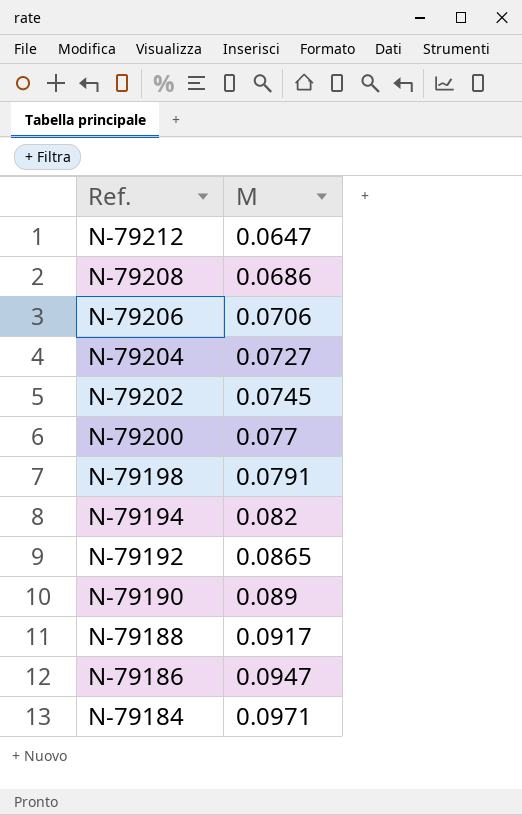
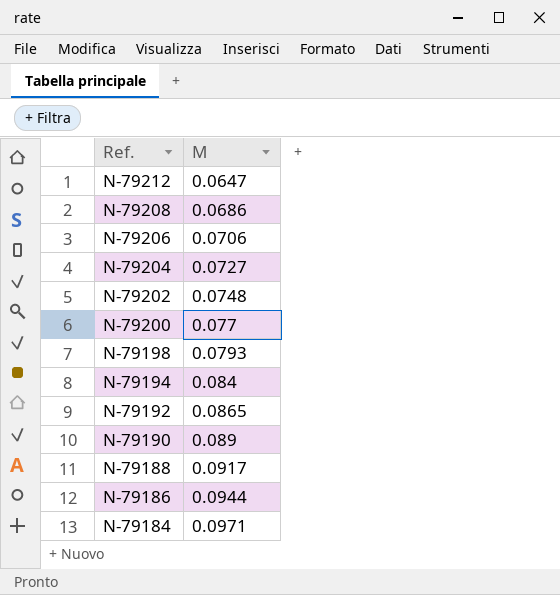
N-79202 | M: 0.0745 -> 0.0748
N-79198 | M: 0.0791 -> 0.0793
N-79194 | M: 0.082 -> 0.084
N-79186 | M: 0.0947 -> 0.0944

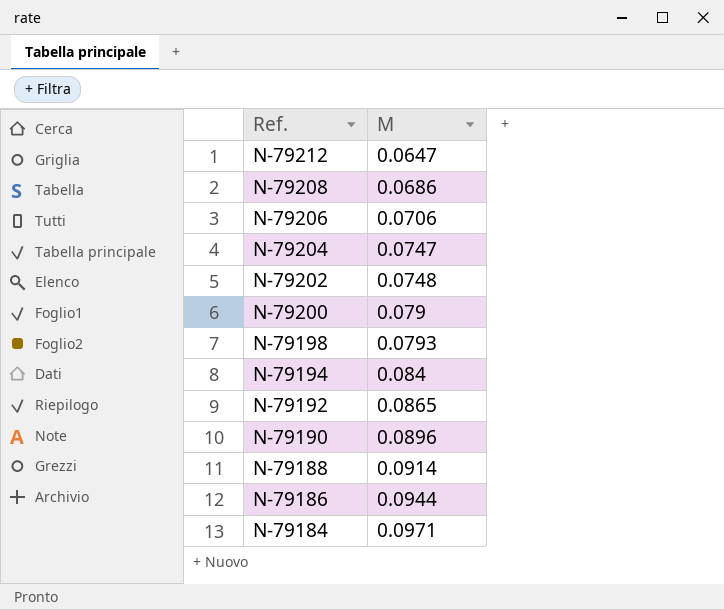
N-79204 | M: 0.0727 -> 0.0747
N-79200 | M: 0.077 -> 0.079
N-79190 | M: 0.089 -> 0.0896
N-79188 | M: 0.0917 -> 0.0914

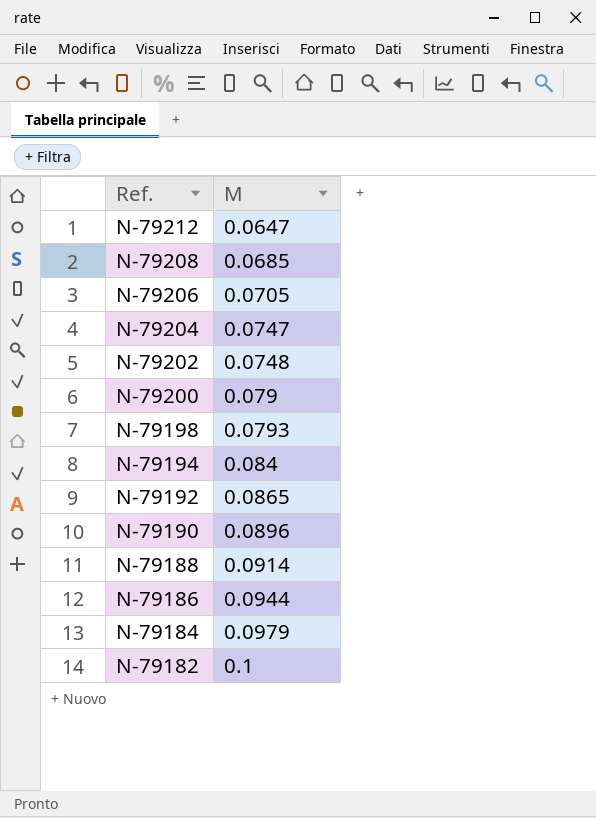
N-79208 | M: 0.0686 -> 0.0685
N-79206 | M: 0.0706 -> 0.0705
N-79184 | M: 0.0971 -> 0.0979
row N-79182: none -> 0.1

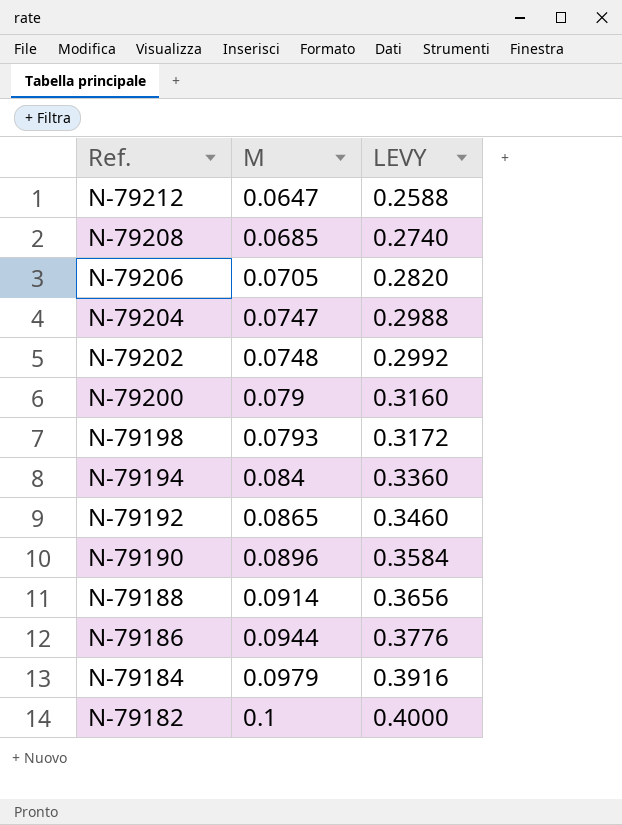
column LEVY | formula: none -> [M] * 4

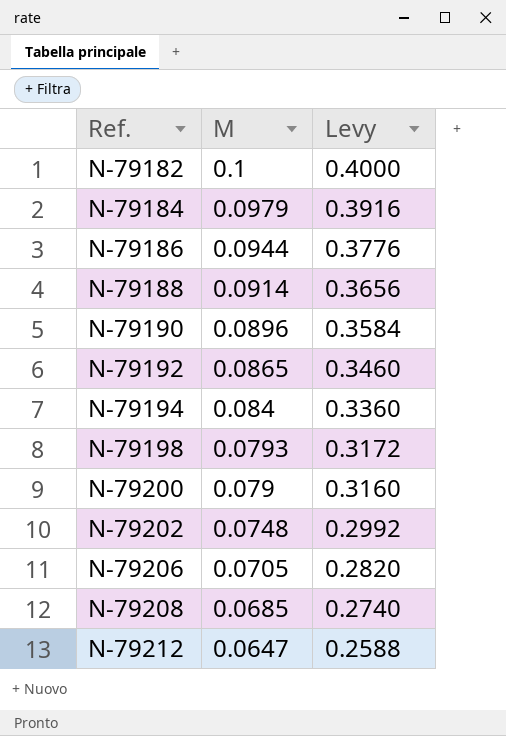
row order: Ref. descending -> Ref. ascending
column name: LEVY -> Levy
row N-79204: 0.0747 | 0.2988 -> none

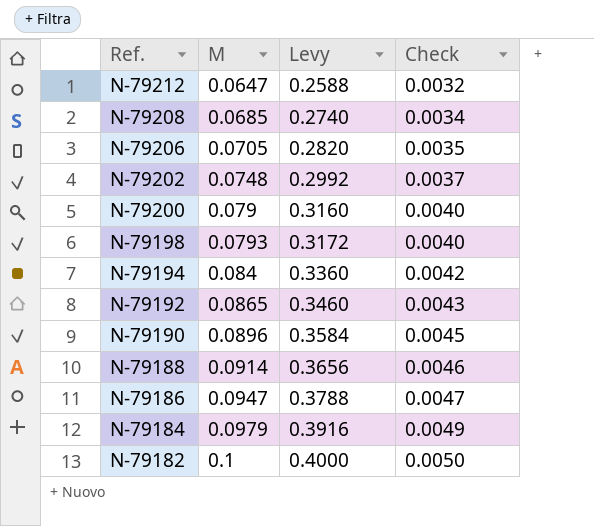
row order: Ref. ascending -> Ref. descending
column Check | formula: none -> [M] * 0.05
N-79186 | M: 0.0944 -> 0.0947
N-79186 | Levy: 0.3776 -> 0.3788

